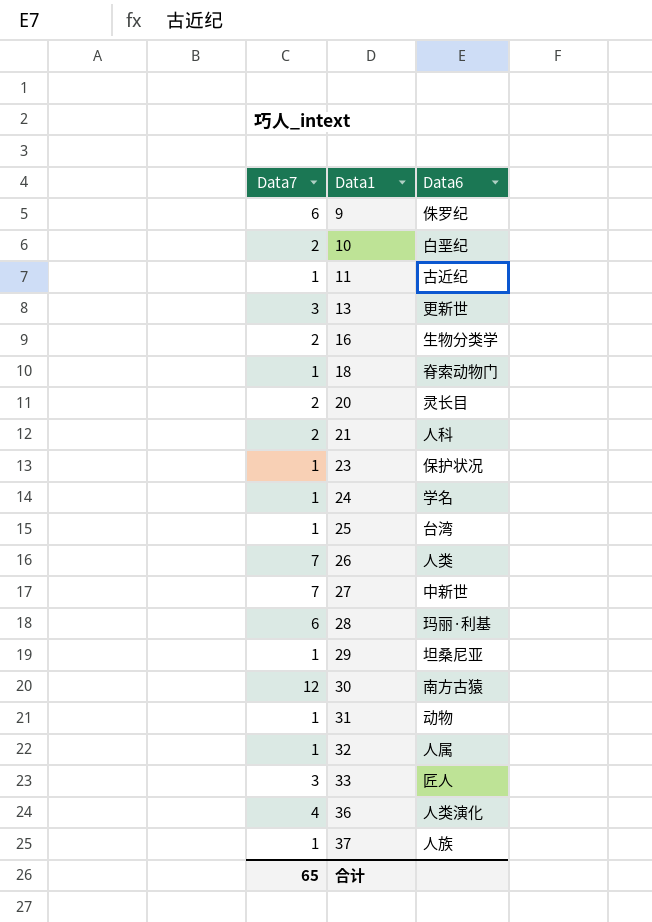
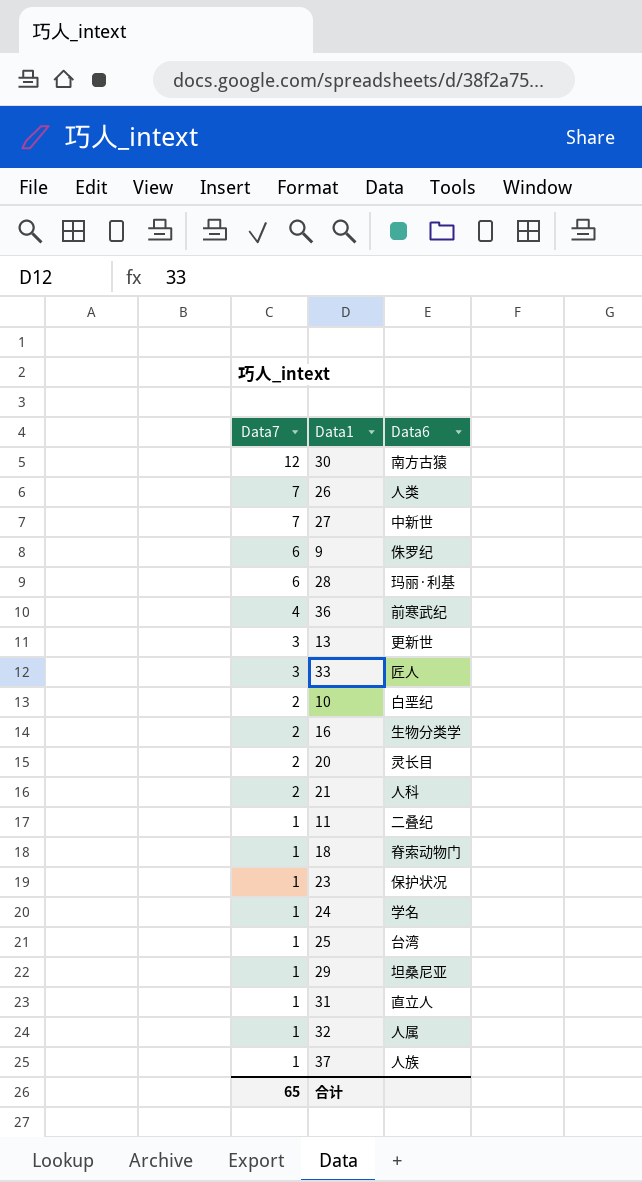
row order: Data1 ascending -> Data7 descending
36 | Data6: 人类演化 -> 前寒武纪
11 | Data6: 古近纪 -> 二叠纪
31 | Data6: 动物 -> 直立人

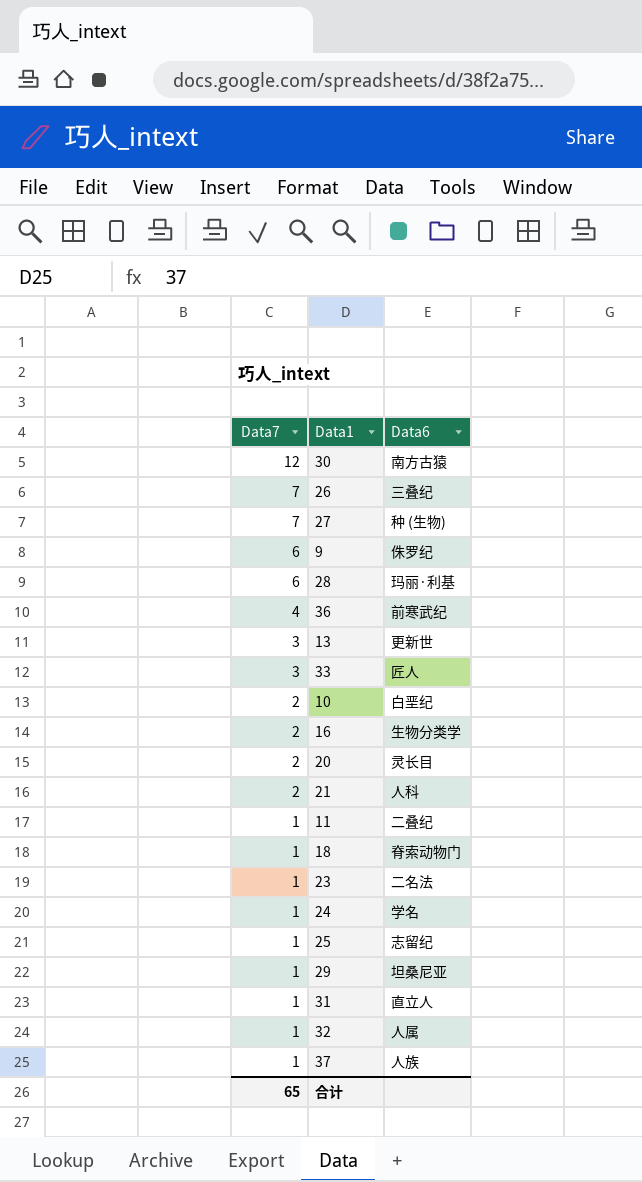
26 | Data6: 人类 -> 三叠纪
27 | Data6: 中新世 -> 种 (生物)
23 | Data6: 保护状况 -> 二名法
25 | Data6: 台湾 -> 志留纪

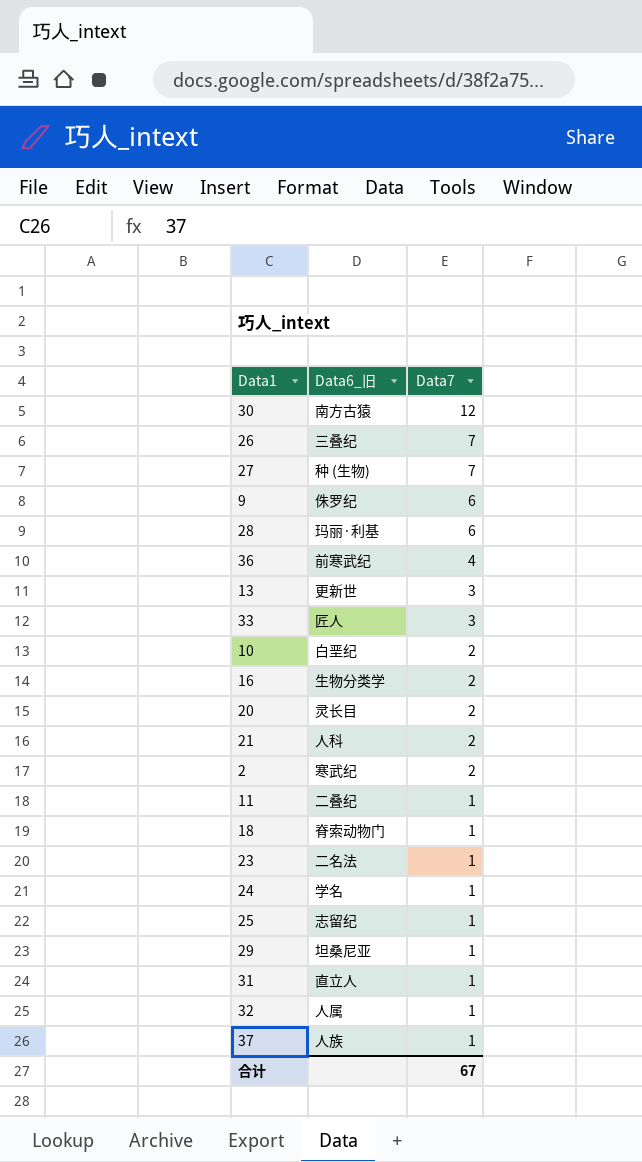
column name: Data6 -> Data6_旧
column Data7 | position: 1 -> 3
row 2: none -> 寒武纪 | 2
合计 | Data7: 65 -> 67

